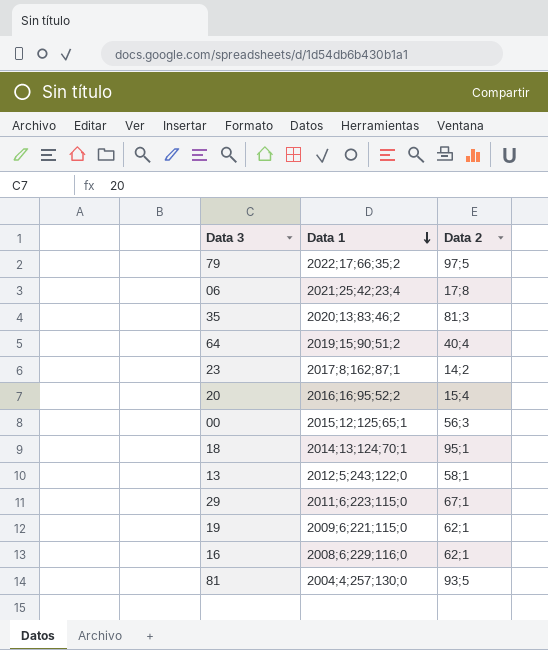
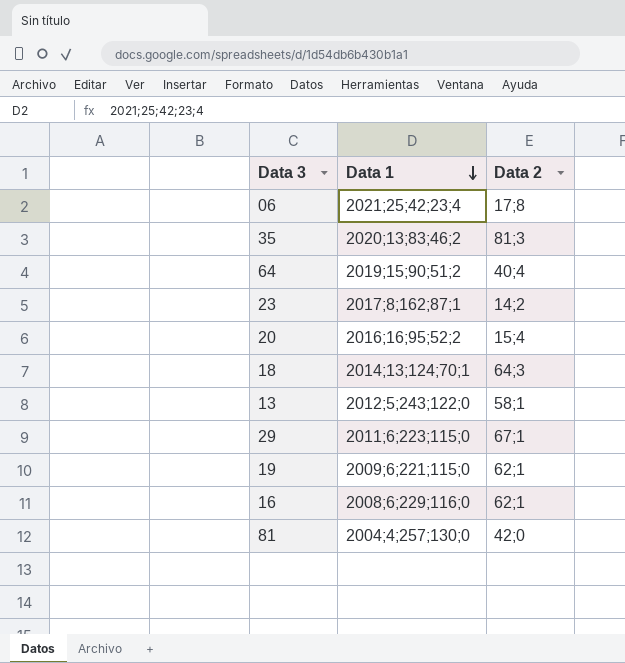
row 79: 2022;17;66;35;2 | 97;5 -> none
row 00: 2015;12;125;65;1 | 56;3 -> none
18 | Data 2: 95;1 -> 64;3
81 | Data 2: 93;5 -> 42;0

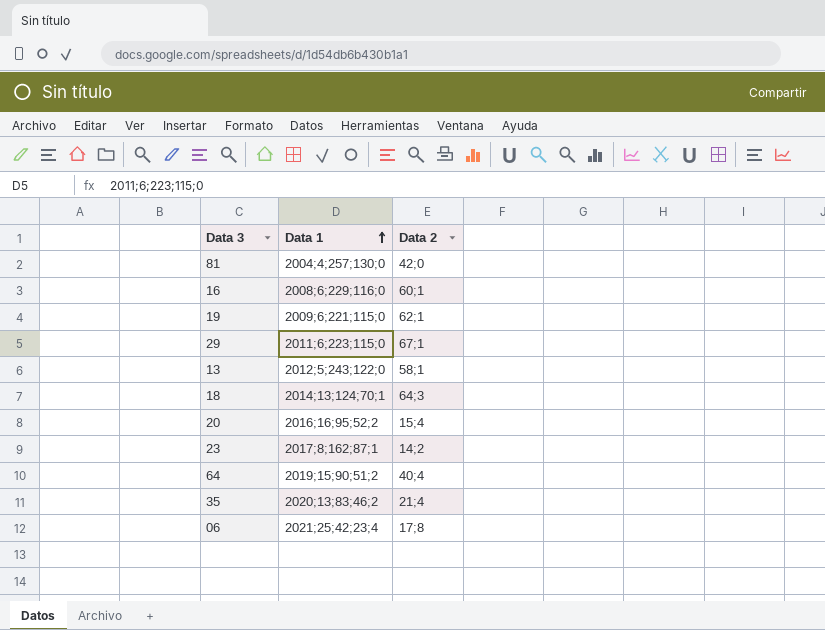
row order: Data 1 descending -> Data 1 ascending
16 | Data 2: 62;1 -> 60;1
35 | Data 2: 81;3 -> 21;4

